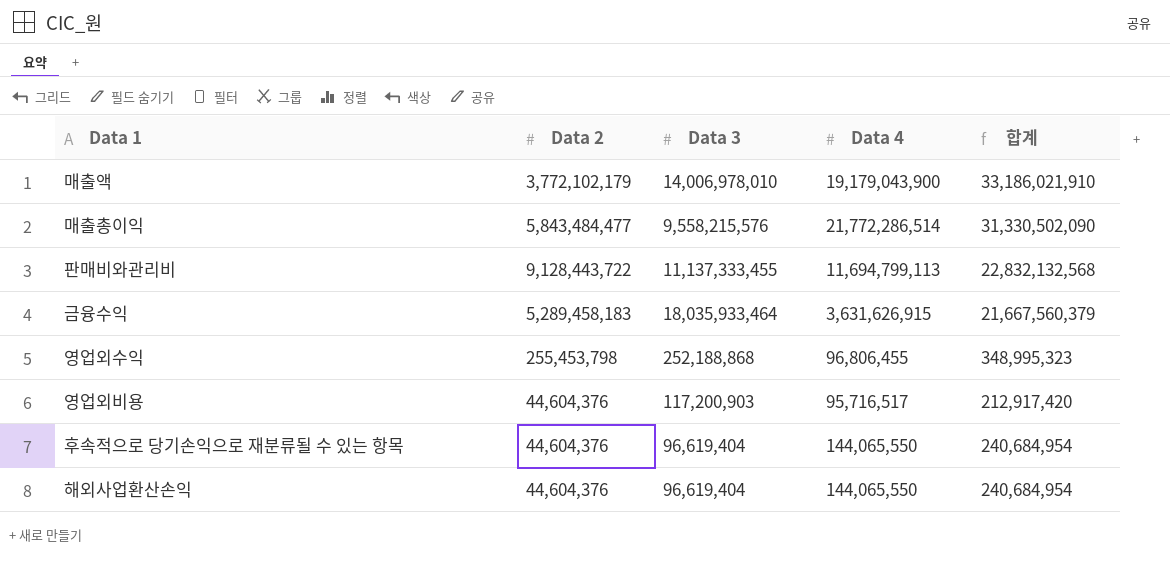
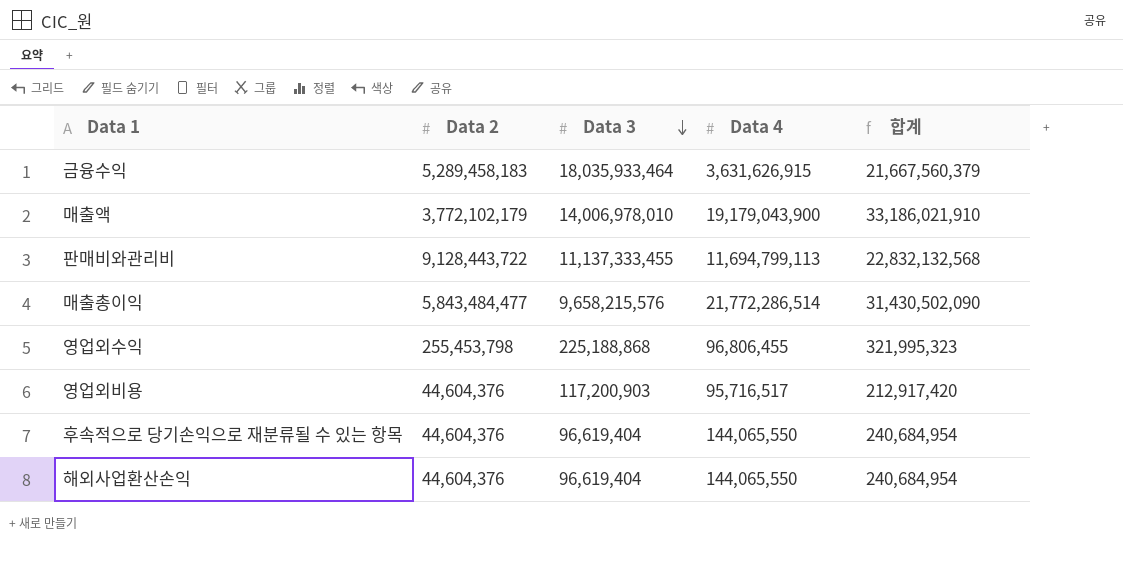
row order: none -> Data 3 descending
매출총이익 | Data 3: 9,558,215,576 -> 9,658,215,576
매출총이익 | 합계: 31,330,502,090 -> 31,430,502,090
영업외수익 | Data 3: 252,188,868 -> 225,188,868
영업외수익 | 합계: 348,995,323 -> 321,995,323

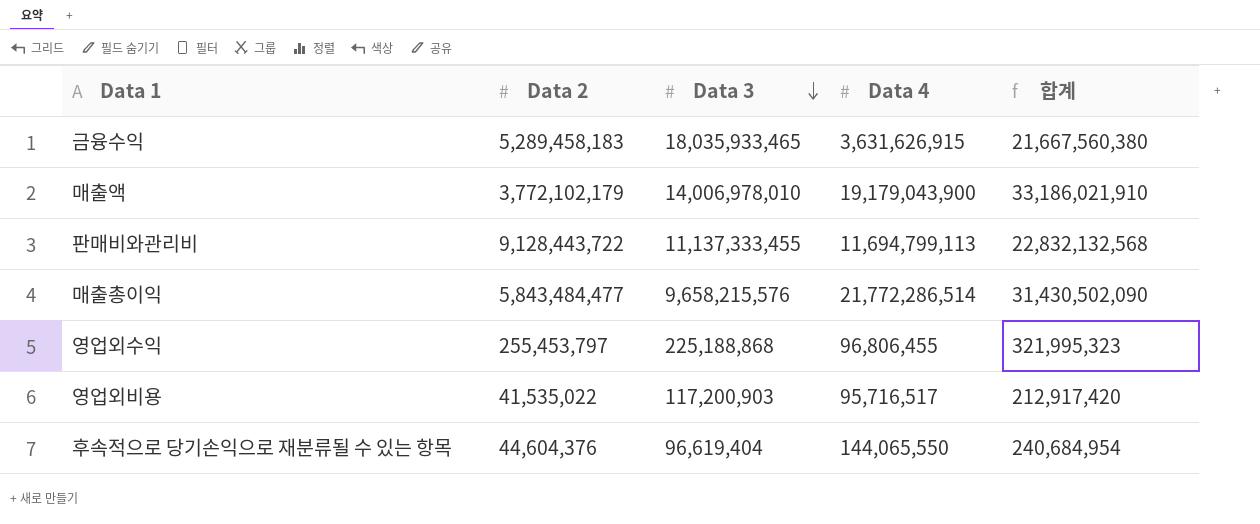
row 해외사업환산손익: 44,604,376 | 96,619,404 | 144,065,550 | 240,684,954 -> none
금융수익 | Data 3: 18,035,933,464 -> 18,035,933,465
금융수익 | 합계: 21,667,560,379 -> 21,667,560,380
영업외수익 | Data 2: 255,453,798 -> 255,453,797
영업외비용 | Data 2: 44,604,376 -> 41,535,022

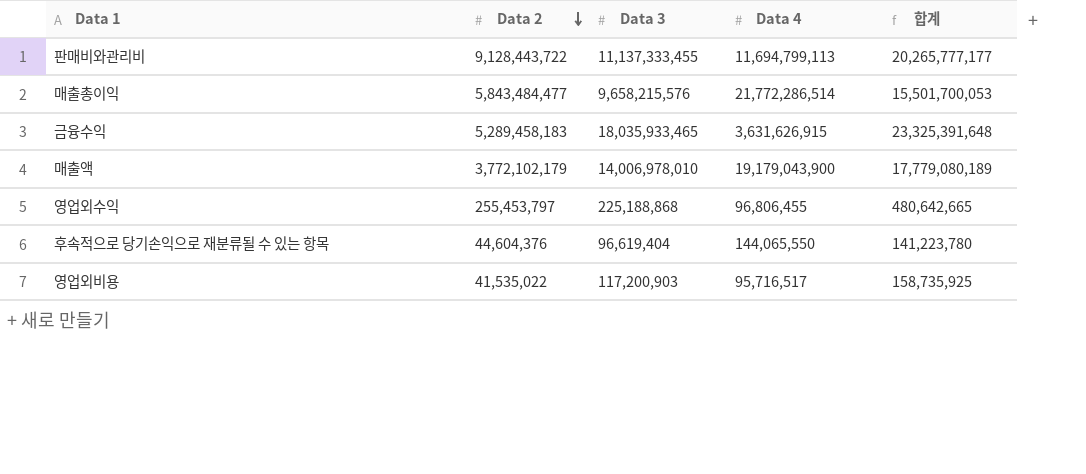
row order: Data 3 descending -> Data 2 descending
column 합계 | formula: [Data 3] + [Data 4] -> [Data 2] + [Data 3]

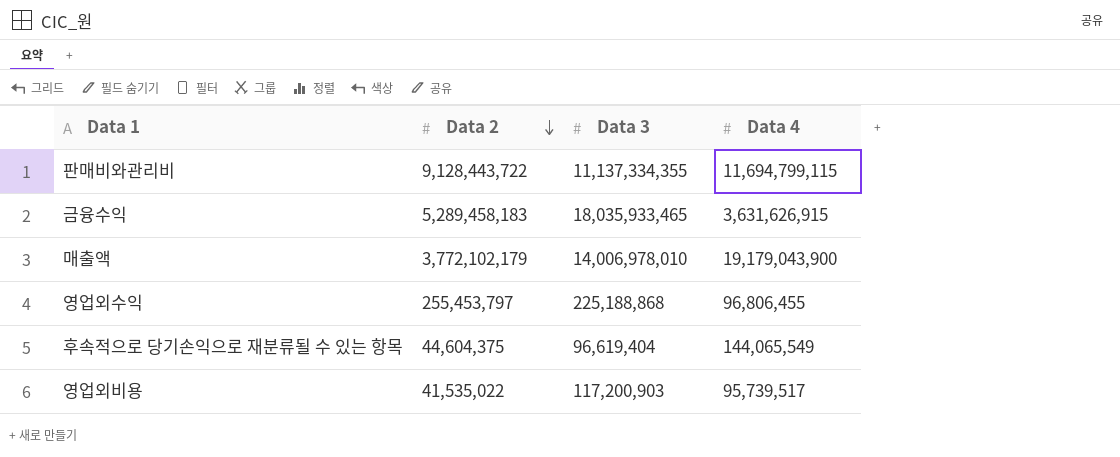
column 합계 | formula: [Data 2] + [Data 3] -> none
row 매출총이익: 5,843,484,477 | 9,658,215,576 | 21,772,286,514 | 15,501,700,053 -> none
판매비와관리비 | Data 3: 11,137,333,455 -> 11,137,334,355
판매비와관리비 | Data 4: 11,694,799,113 -> 11,694,799,115
후속적으로 당기손익으로 재분류될 수 있는 항목 | Data 2: 44,604,376 -> 44,604,375
후속적으로 당기손익으로 재분류될 수 있는 항목 | Data 4: 144,065,550 -> 144,065,549
영업외비용 | Data 4: 95,716,517 -> 95,739,517

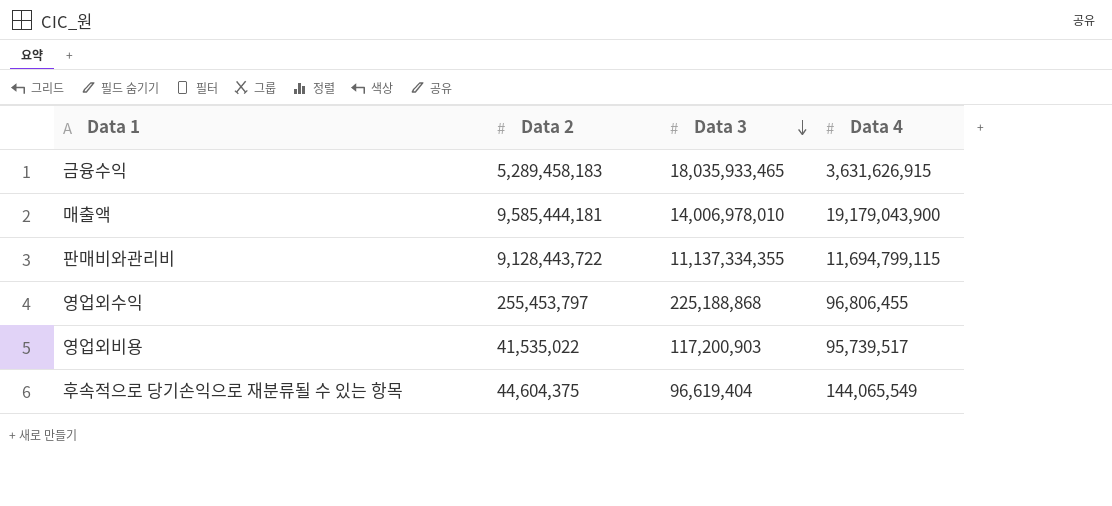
row order: Data 2 descending -> Data 3 descending
매출액 | Data 2: 3,772,102,179 -> 9,585,444,181

